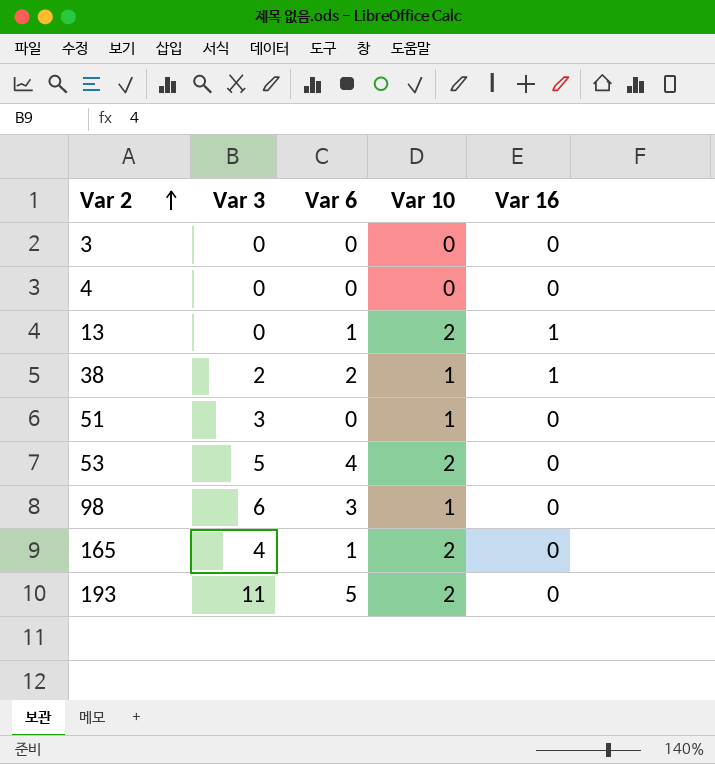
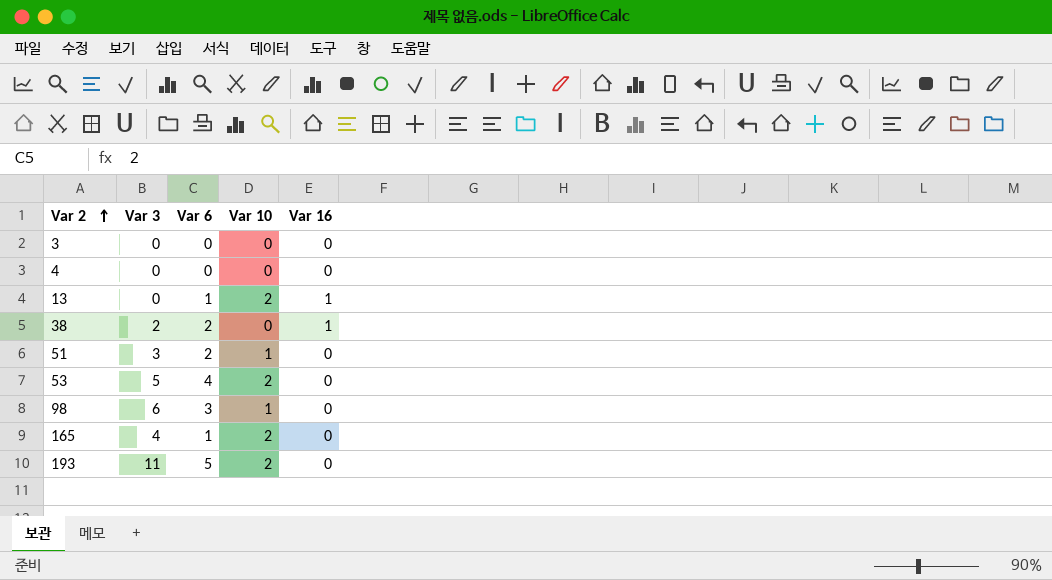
38 | Var 10: 1 -> 0
51 | Var 6: 0 -> 2

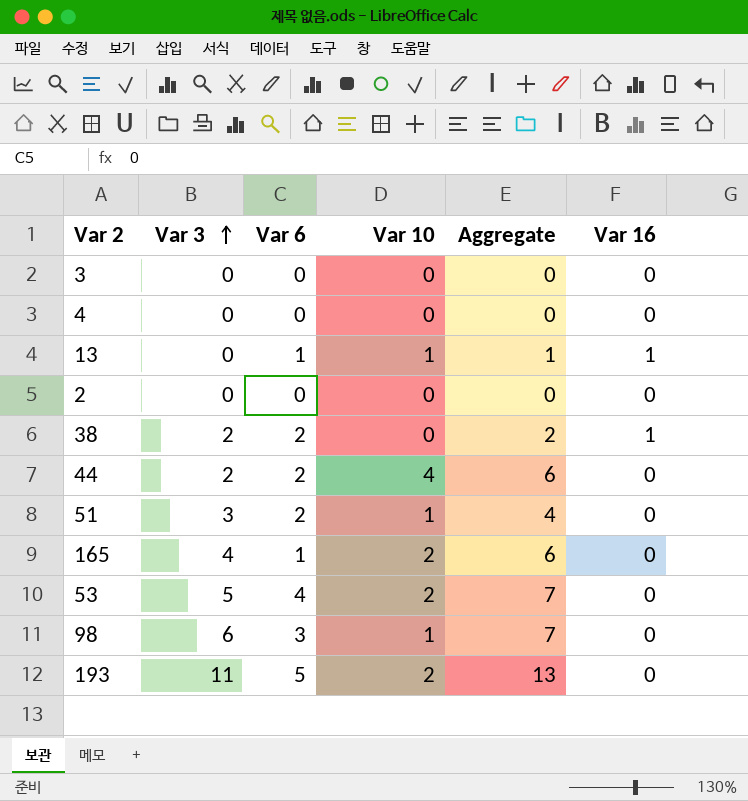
row order: Var 2 ascending -> Var 3 ascending
column Aggregate | formula: none -> [Var 3] + [Var 10]
13 | Var 10: 2 -> 1
row 2: none -> 0 | 0 | 0 | 0 | 0
row 44: none -> 2 | 2 | 4 | 6 | 0

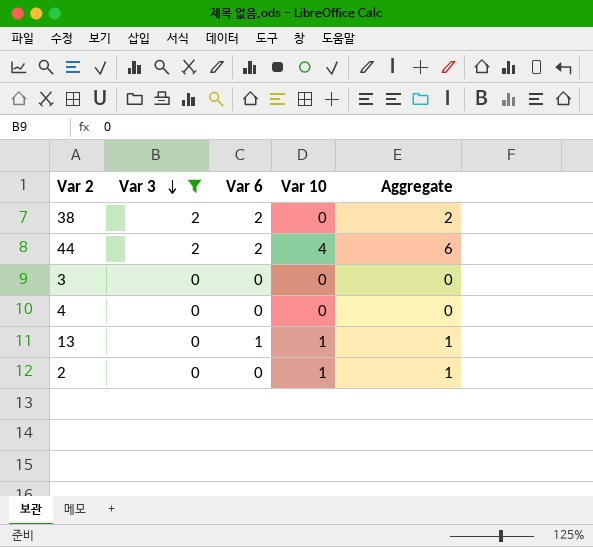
filter: none -> Var 3 <= 2
row order: Var 3 ascending -> Var 3 descending
column Var 16 | position: 6 -> none
2 | Var 10: 0 -> 1
2 | Aggregate: 0 -> 1

